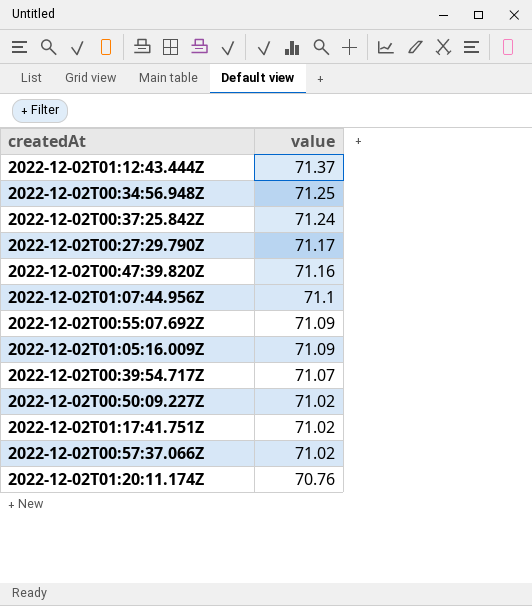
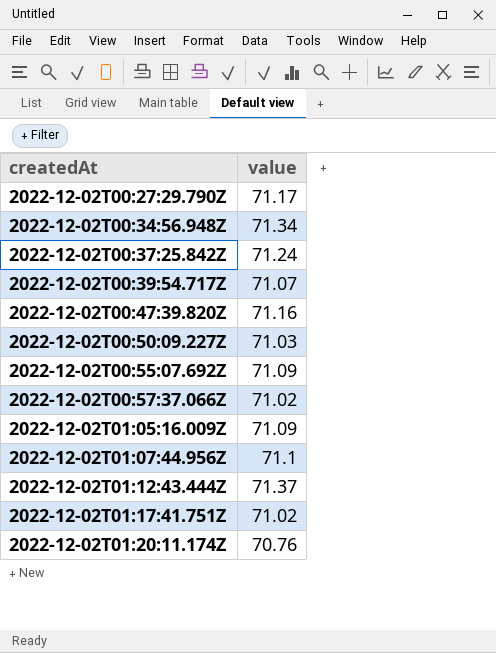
row order: value descending -> createdAt ascending
2022-12-02T00:34:56.948Z | value: 71.25 -> 71.34
2022-12-02T00:50:09.227Z | value: 71.02 -> 71.03

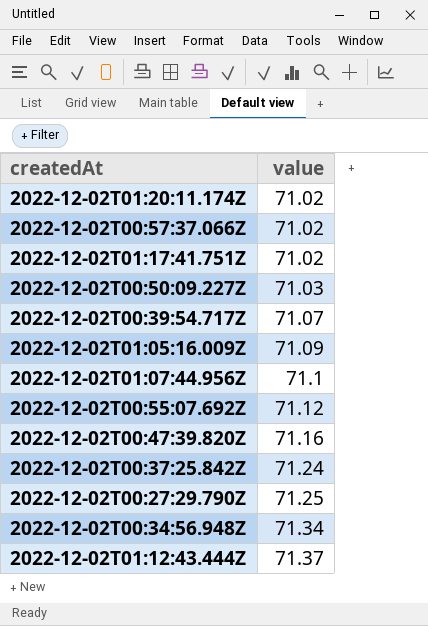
row order: createdAt ascending -> value ascending
2022-12-02T01:20:11.174Z | value: 70.76 -> 71.02
2022-12-02T00:55:07.692Z | value: 71.09 -> 71.12
2022-12-02T00:27:29.790Z | value: 71.17 -> 71.25

